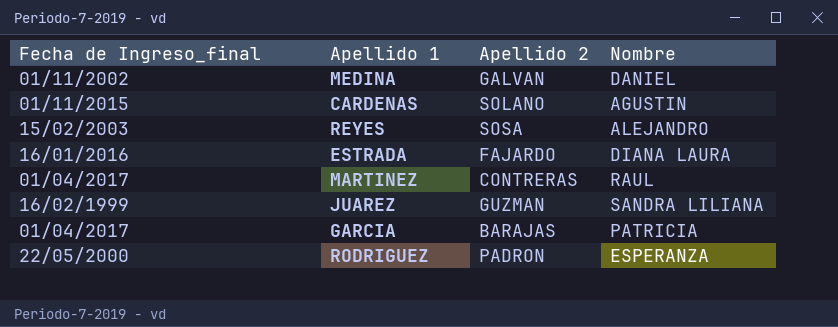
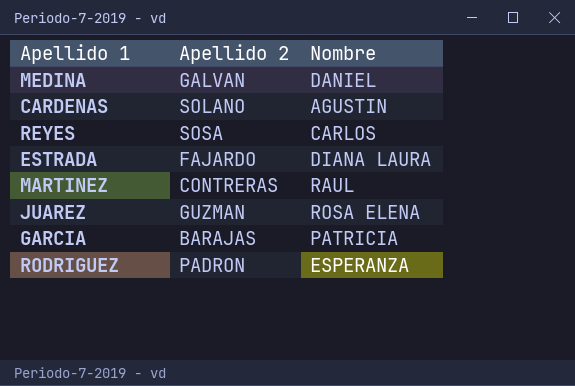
column Fecha de Ingreso_final | position: 1 -> none
REYES | Nombre: ALEJANDRO -> CARLOS
JUAREZ | Nombre: SANDRA LILIANA -> ROSA ELENA

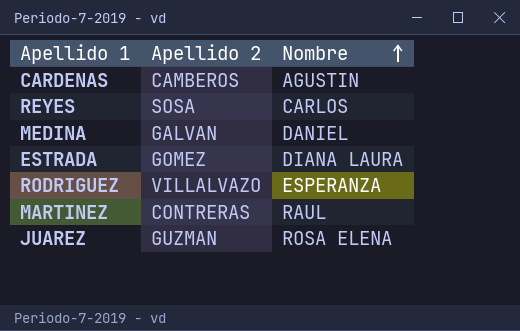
row order: none -> Nombre ascending
row GARCIA: BARAJAS | PATRICIA -> none
CARDENAS | Apellido 2: SOLANO -> CAMBEROS
ESTRADA | Apellido 2: FAJARDO -> GOMEZ
RODRIGUEZ | Apellido 2: PADRON -> VILLALVAZO

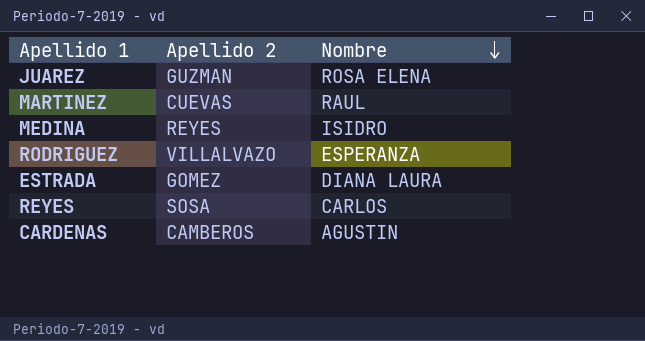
row order: Nombre ascending -> Nombre descending
MARTINEZ | Apellido 2: CONTRERAS -> CUEVAS
MEDINA | Apellido 2: GALVAN -> REYES
MEDINA | Nombre: DANIEL -> ISIDRO

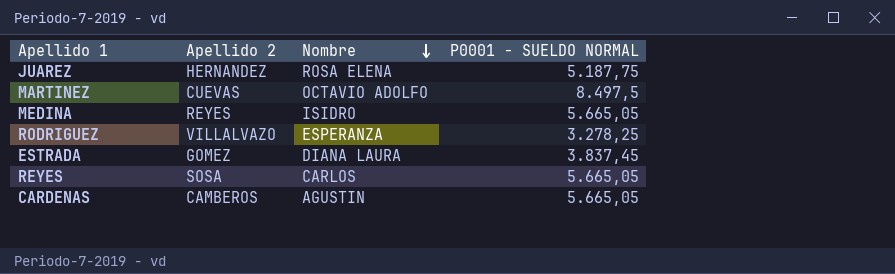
column P0001 - SUELDO NORMAL | position: none -> 4
JUAREZ | Apellido 2: GUZMAN -> HERNANDEZ
MARTINEZ | Nombre: RAUL -> OCTAVIO ADOLFO

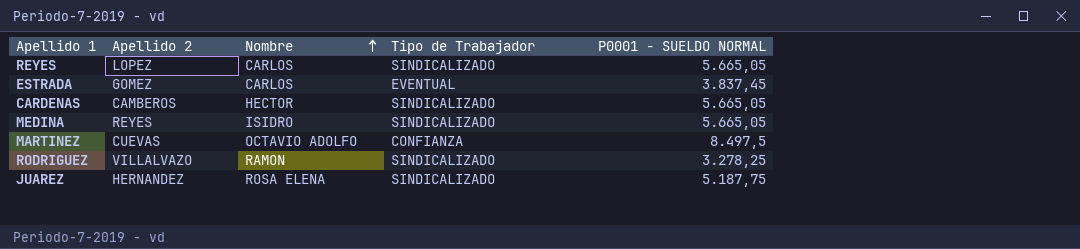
row order: Nombre descending -> Nombre ascending
column Tipo de Trabajador | position: none -> 4
REYES | Apellido 2: SOSA -> LOPEZ
ESTRADA | Nombre: DIANA LAURA -> CARLOS
CARDENAS | Nombre: AGUSTIN -> HECTOR
RODRIGUEZ | Nombre: ESPERANZA -> RAMON

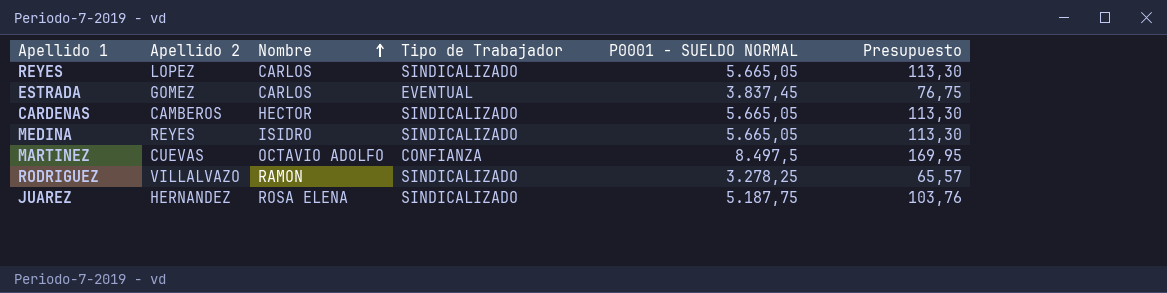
column Presupuesto | formula: none -> [P0001 - SUELDO NORMAL] * 0,02

